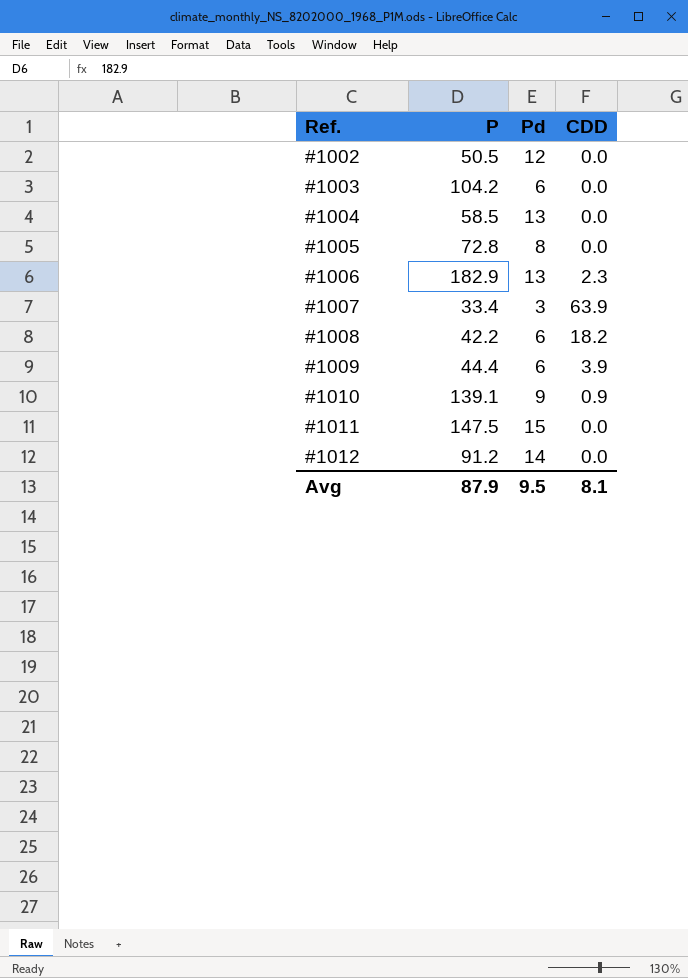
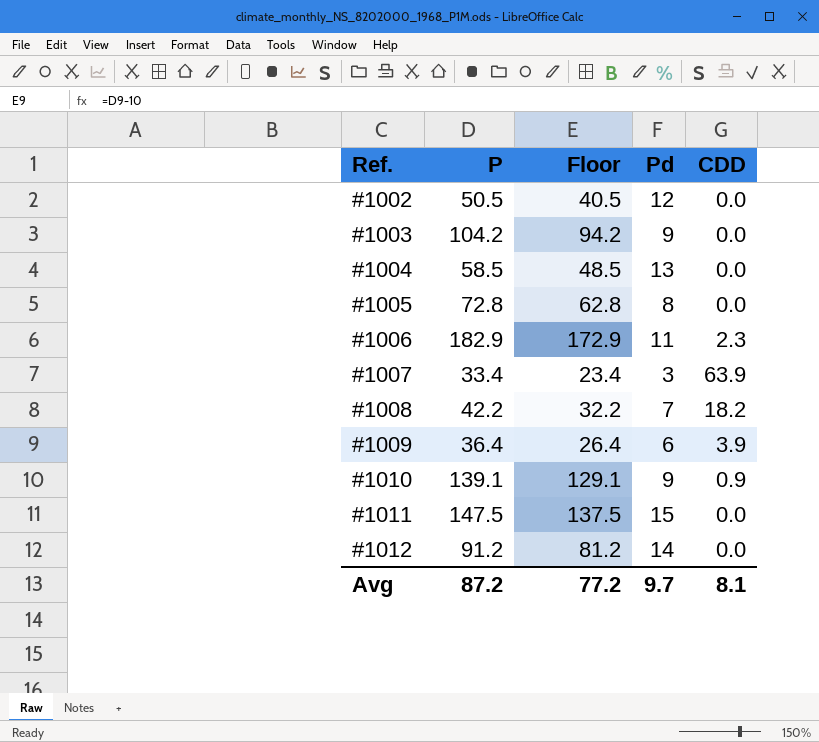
column Floor | formula: none -> [P] - 10
#1003 | Pd: 6 -> 9
#1006 | Pd: 13 -> 11
#1008 | Pd: 6 -> 7
#1009 | P: 44.4 -> 36.4
Avg | P: 87.9 -> 87.2
Avg | Pd: 9.5 -> 9.7

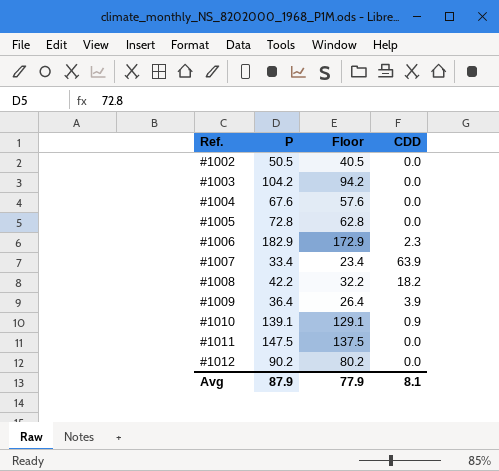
column Pd | position: 4 -> none
#1004 | P: 58.5 -> 67.6
#1004 | Floor: 48.5 -> 57.6
#1012 | P: 91.2 -> 90.2
#1012 | Floor: 81.2 -> 80.2
Avg | P: 87.2 -> 87.9
Avg | Floor: 77.2 -> 77.9

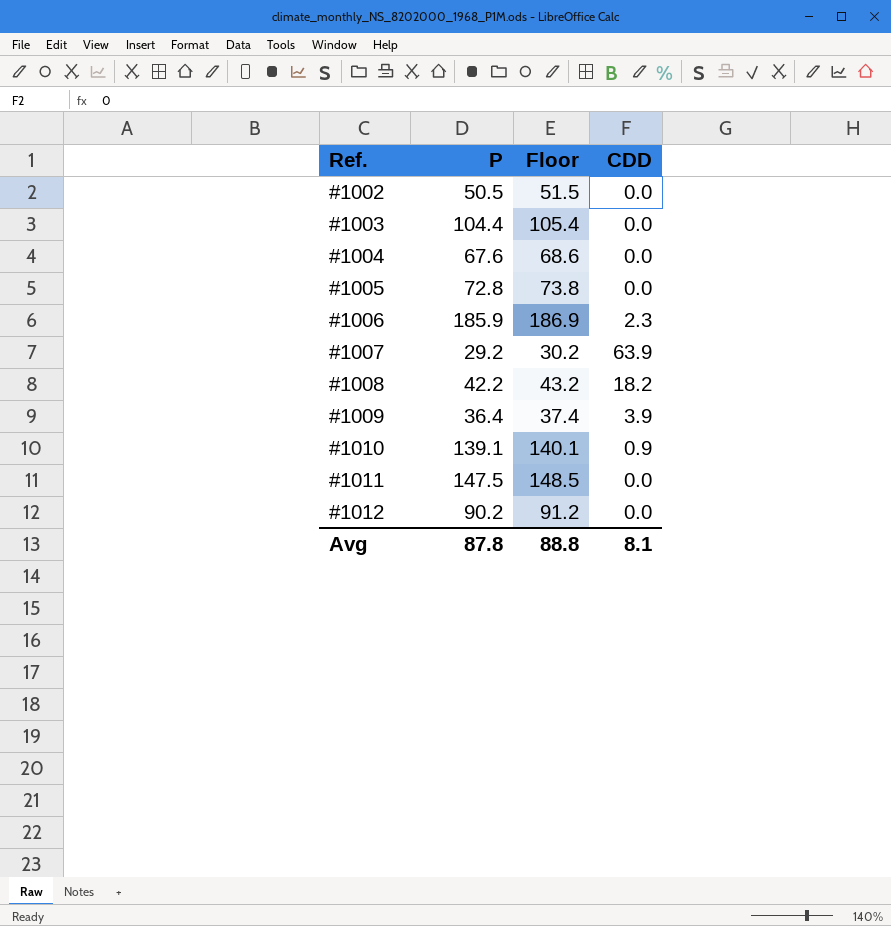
column Floor | formula: [P] - 10 -> [P] + 1
#1003 | P: 104.2 -> 104.4
#1006 | P: 182.9 -> 185.9
#1007 | P: 33.4 -> 29.2
Avg | P: 87.9 -> 87.8
Avg | Floor: 77.9 -> 88.8

